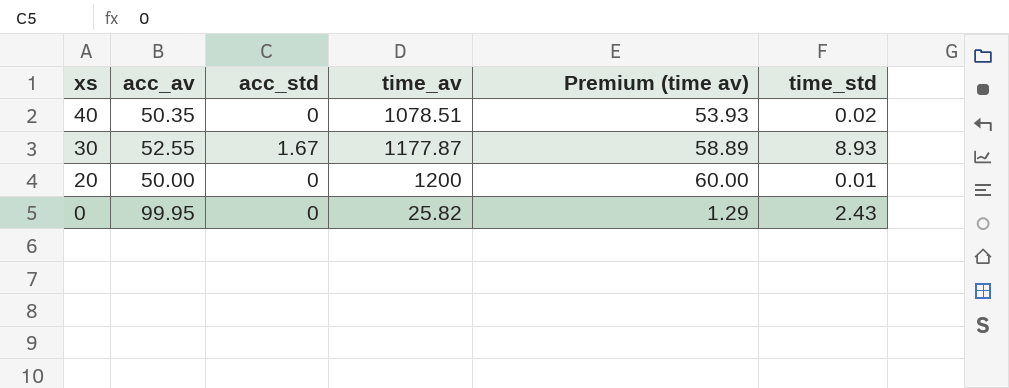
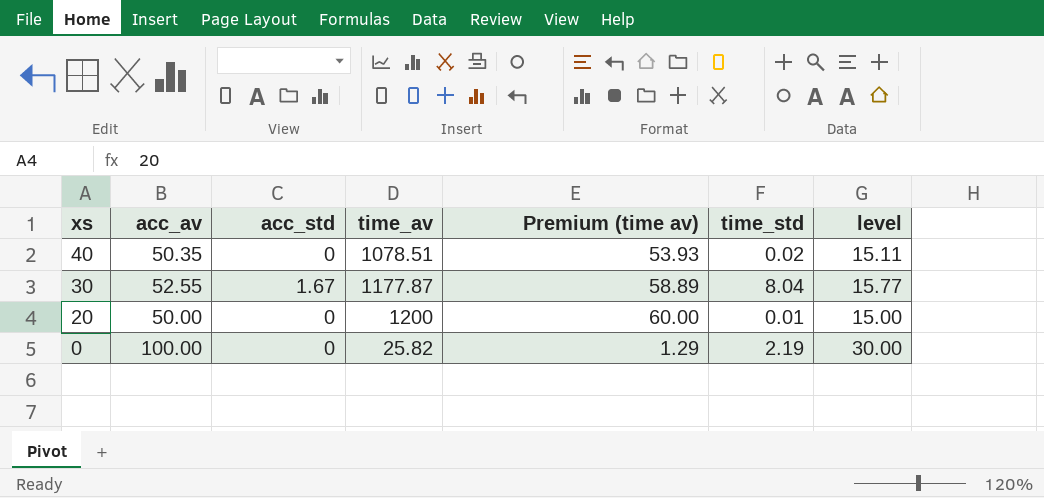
column level | formula: none -> [acc_av] * 0.3
30 | time_std: 8.93 -> 8.04
0 | acc_av: 99.95 -> 100.00
0 | time_std: 2.43 -> 2.19

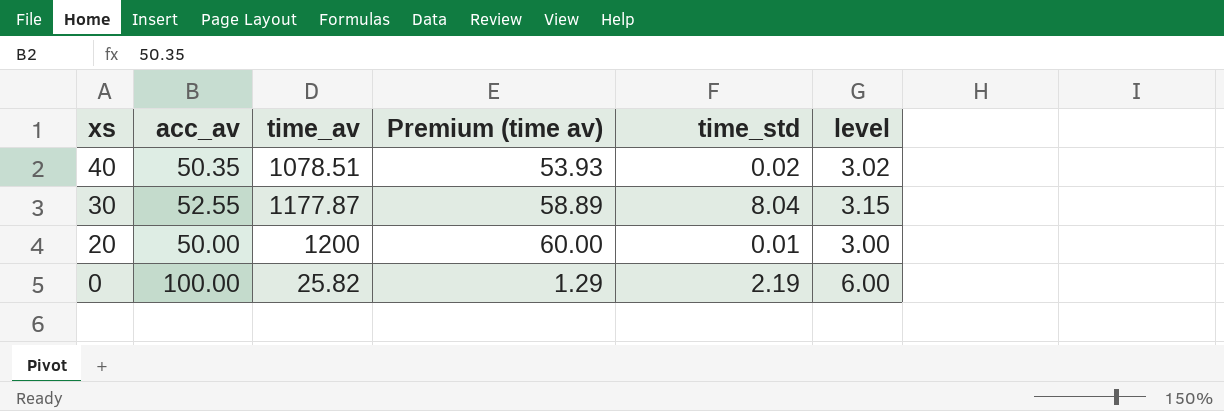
column acc_std | position: 3 -> none
column level | formula: [acc_av] * 0.3 -> [acc_av] * 0.06

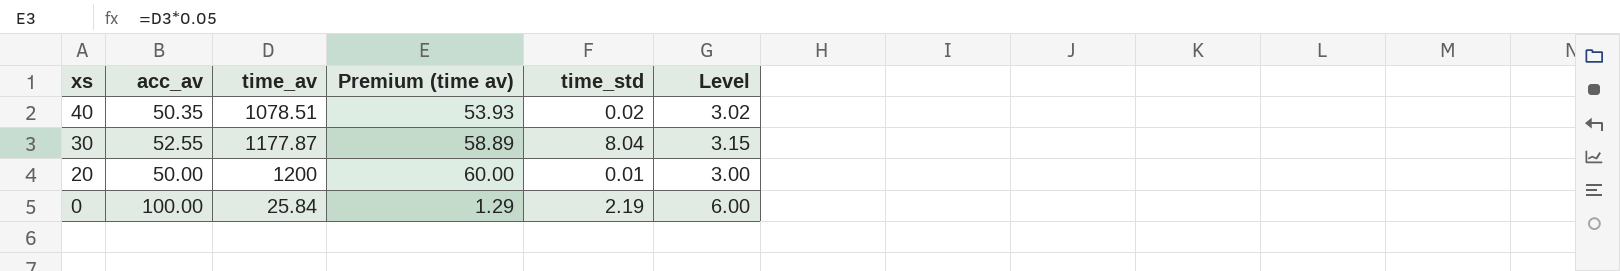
column name: level -> Level
0 | time_av: 25.82 -> 25.84

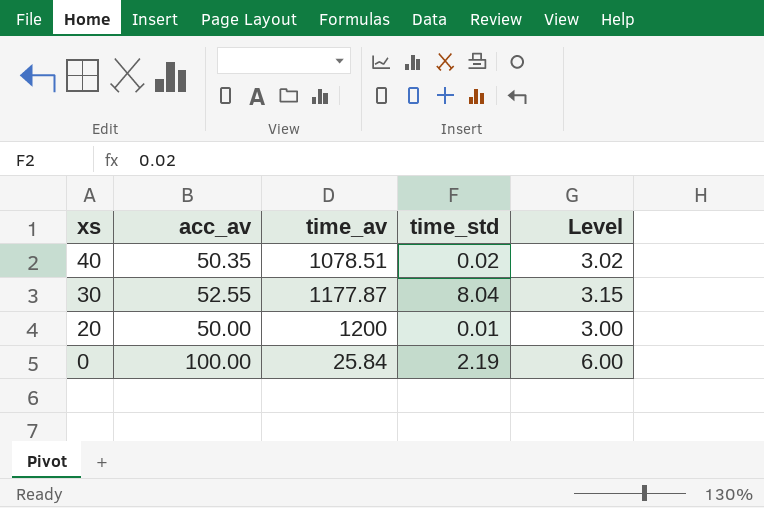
column Premium (time av) | formula: [time_av] * 0.05 -> none

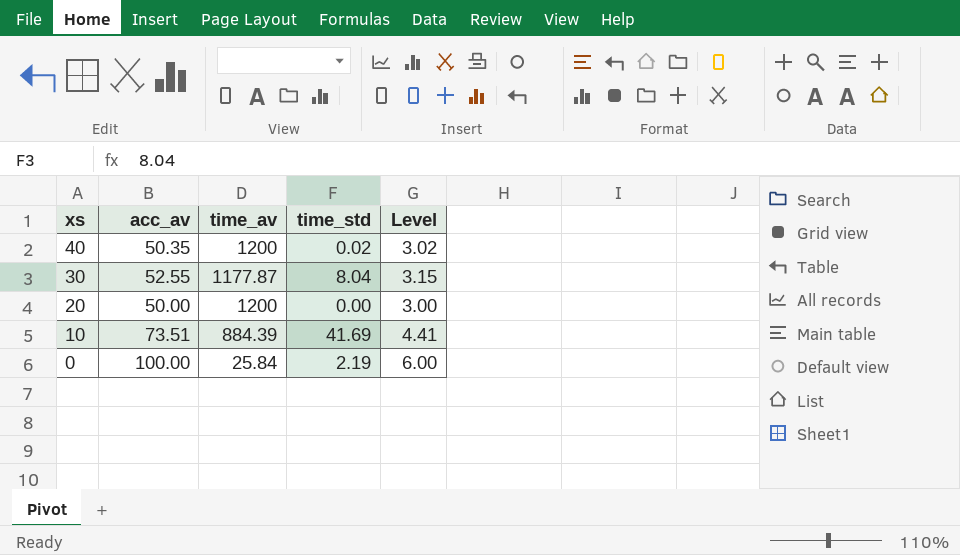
40 | time_av: 1078.51 -> 1200
20 | time_std: 0.01 -> 0.00
row 10: none -> 73.51 | 884.39 | 41.69 | 4.41

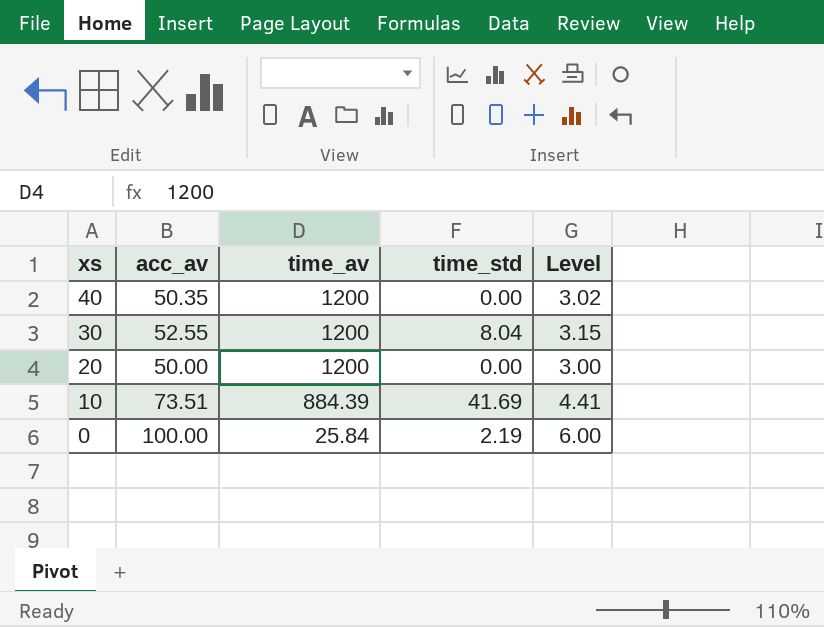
40 | time_std: 0.02 -> 0.00
30 | time_av: 1177.87 -> 1200

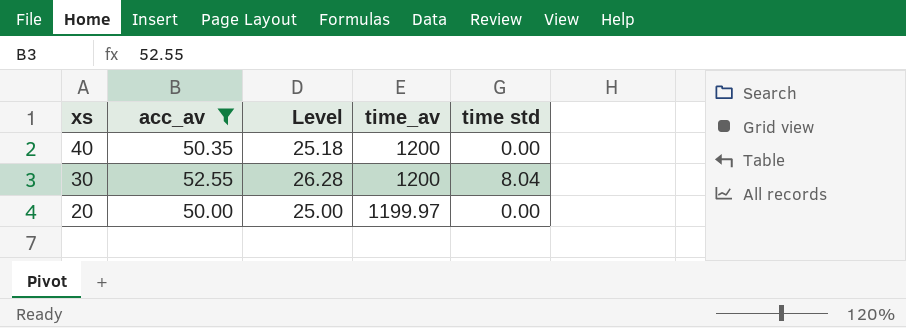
filter: none -> acc_av <= 52.55
column Level | formula: [acc_av] * 0.06 -> [acc_av] * 0.5
column Level | position: 5 -> 3
column name: time_std -> time std
20 | time_av: 1200 -> 1199.97

